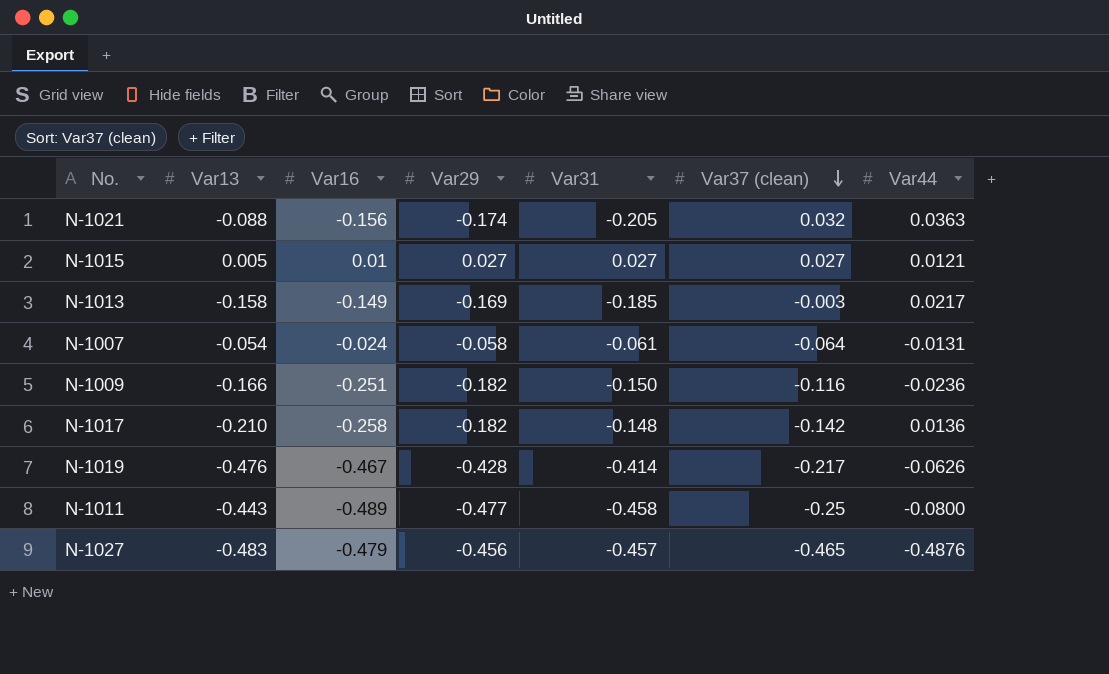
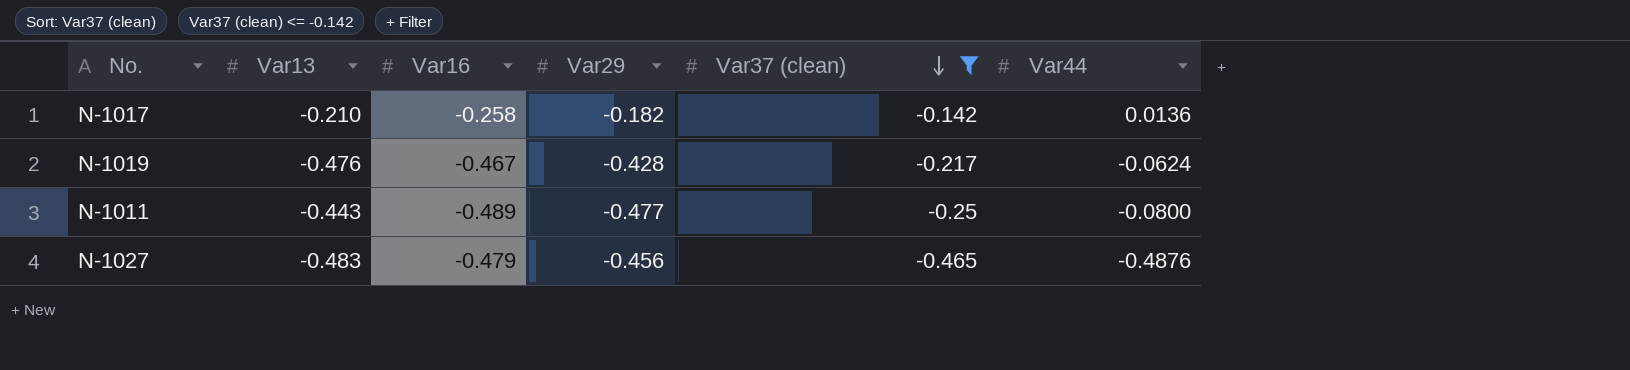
filter: none -> Var37 (clean) <= -0.142
column Var31 | position: 5 -> none
N-1019 | Var44: -0.0626 -> -0.0624

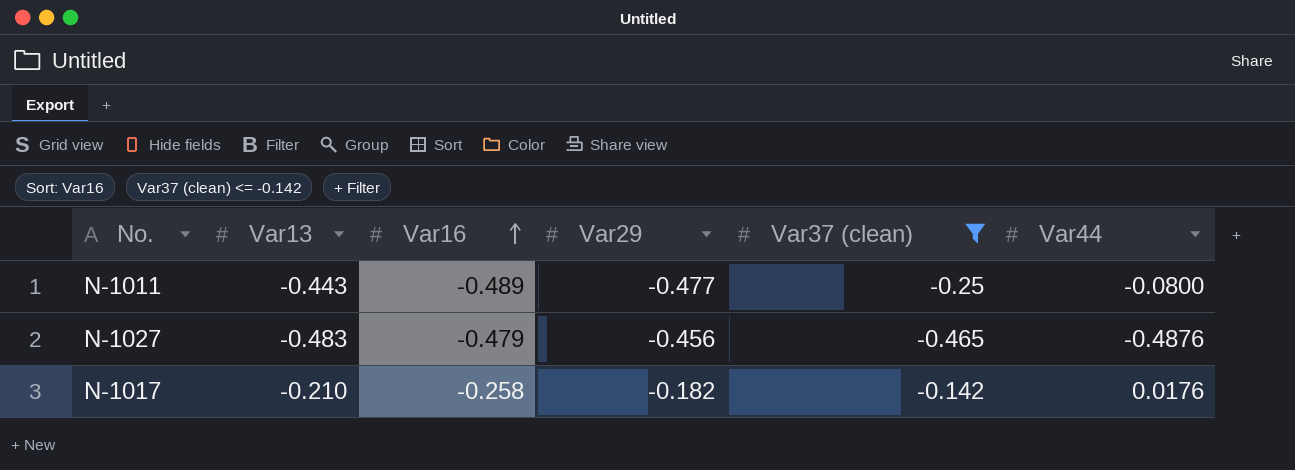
row order: Var37 (clean) descending -> Var16 ascending
row N-1019: -0.476 | -0.467 | -0.428 | -0.217 | -0.0624 -> none
N-1017 | Var44: 0.0136 -> 0.0176

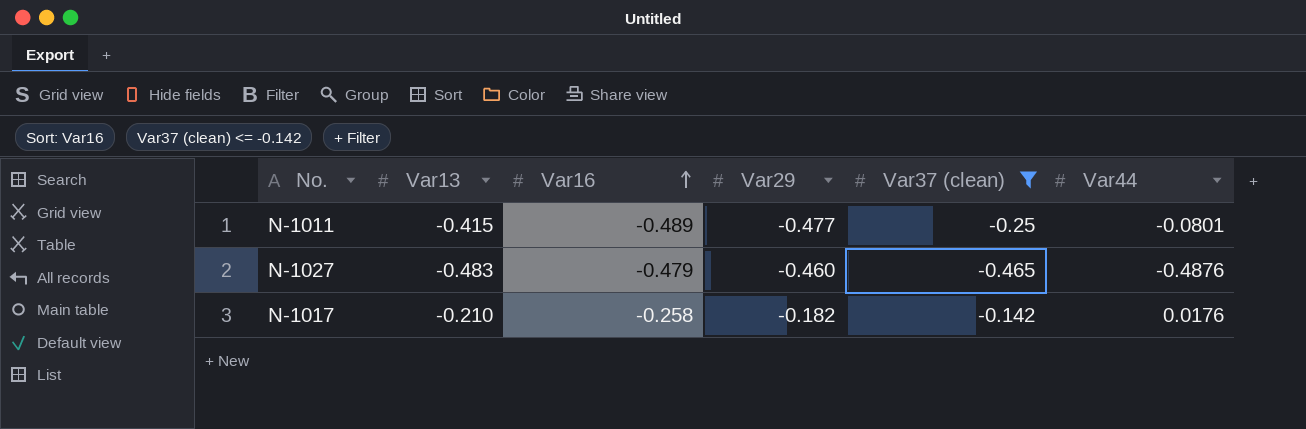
N-1011 | Var13: -0.443 -> -0.415
N-1011 | Var44: -0.0800 -> -0.0801
N-1027 | Var29: -0.456 -> -0.460

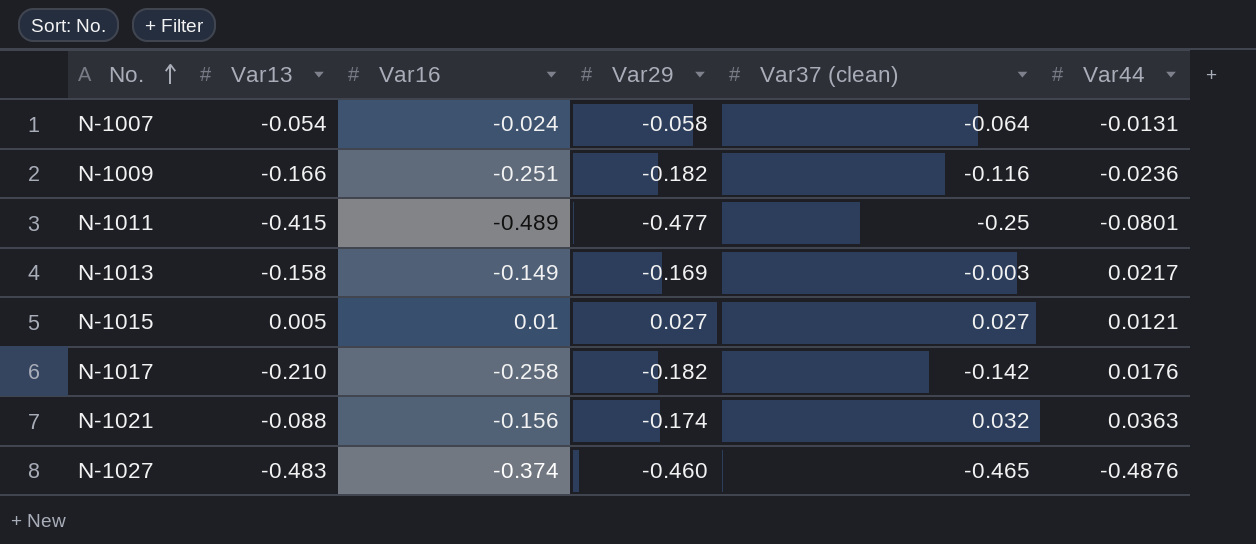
filter: Var37 (clean) <= -0.142 -> none
row order: Var16 ascending -> No. ascending
N-1027 | Var16: -0.479 -> -0.374

